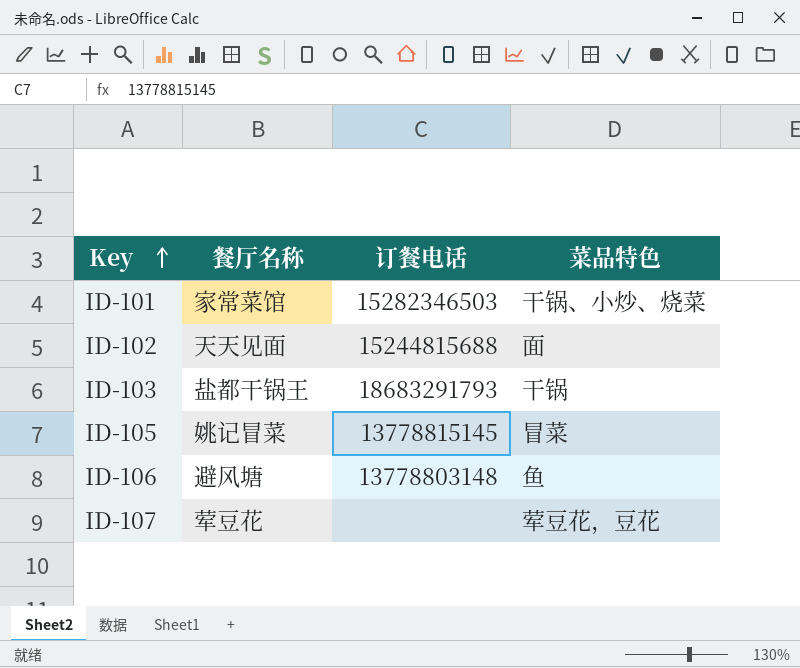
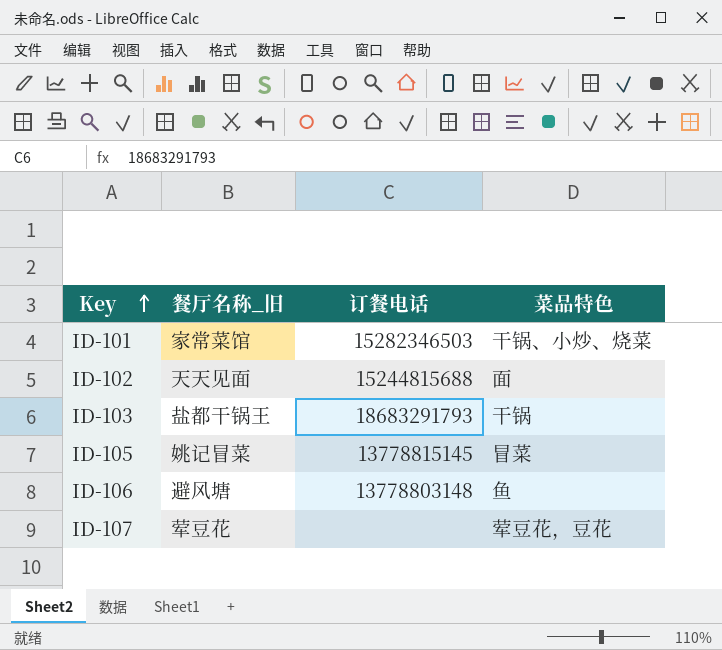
column name: 餐厅名称 -> 餐厅名称_旧

